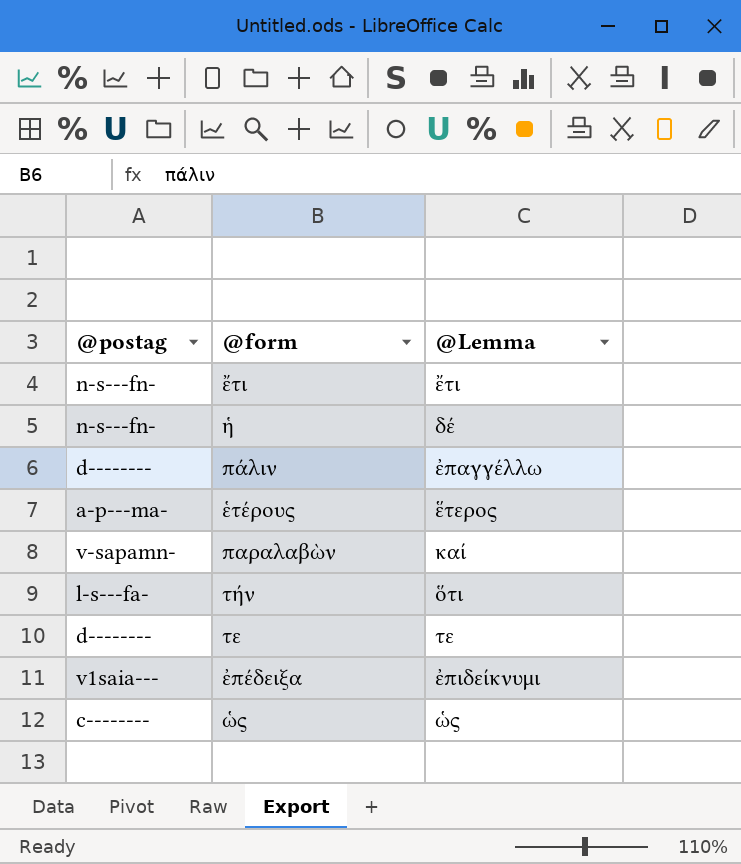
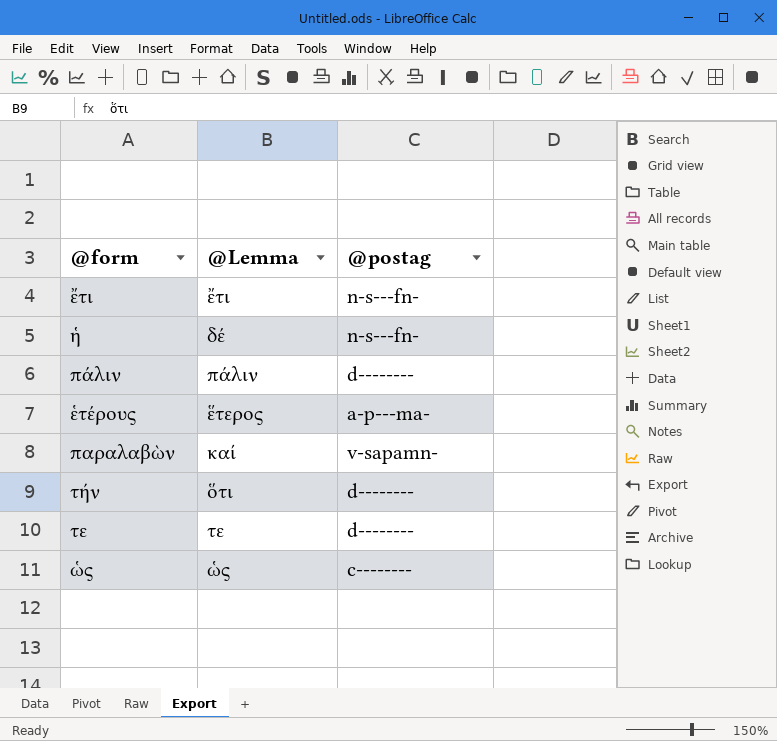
column @postag | position: 1 -> 3
row ἐπέδειξα: v1saia--- | ἐπιδείκνυμι -> none
πάλιν | @Lemma: ἐπαγγέλλω -> πάλιν
τήν | @postag: l-s---fa- -> d--------

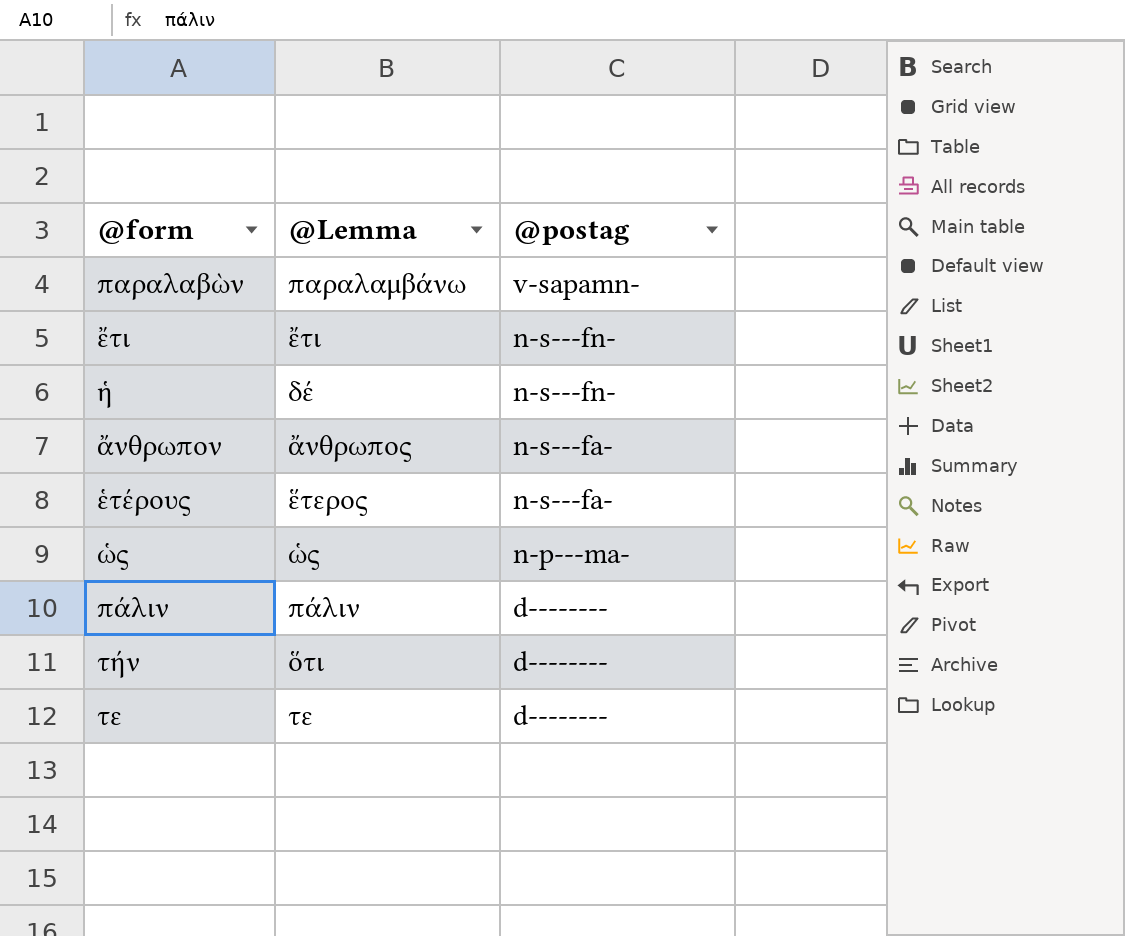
row order: none -> @postag descending
παραλαβὼν | @Lemma: καί -> παραλαμβάνω
row ἄνθρωπον: none -> ἄνθρωπος | n-s---fa-
ἑτέρους | @postag: a-p---ma- -> n-s---fa-
ὡς | @postag: c-------- -> n-p---ma-

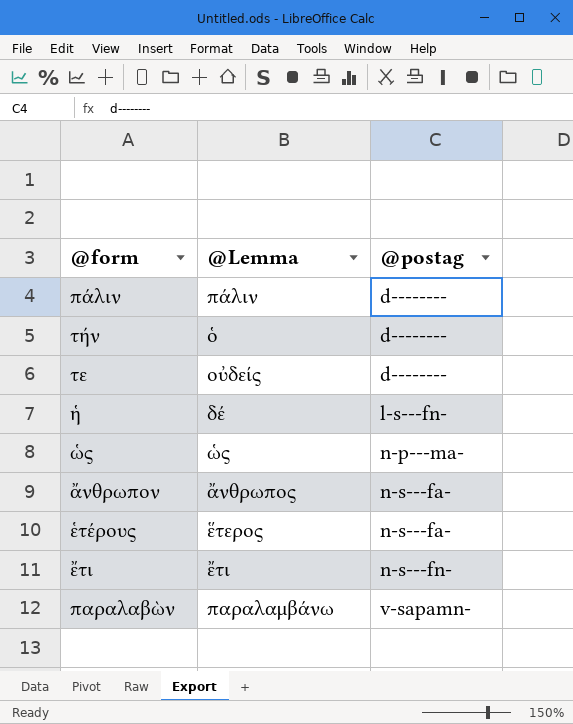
row order: @postag descending -> @postag ascending
τήν | @Lemma: ὅτι -> ὁ
τε | @Lemma: τε -> οὐδείς
ἡ | @postag: n-s---fn- -> l-s---fn-

